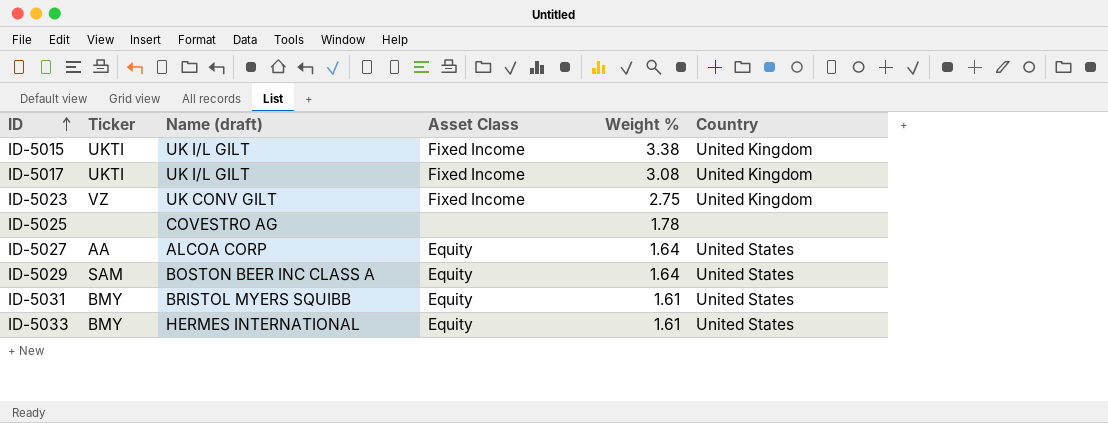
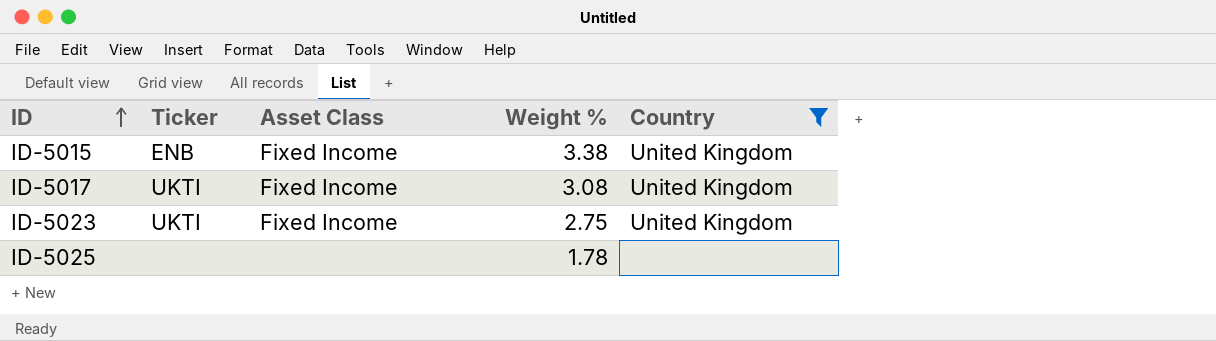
filter: none -> Country != United States
column Name (draft) | position: 3 -> none
ID-5015 | Ticker: UKTI -> ENB
ID-5023 | Ticker: VZ -> UKTI

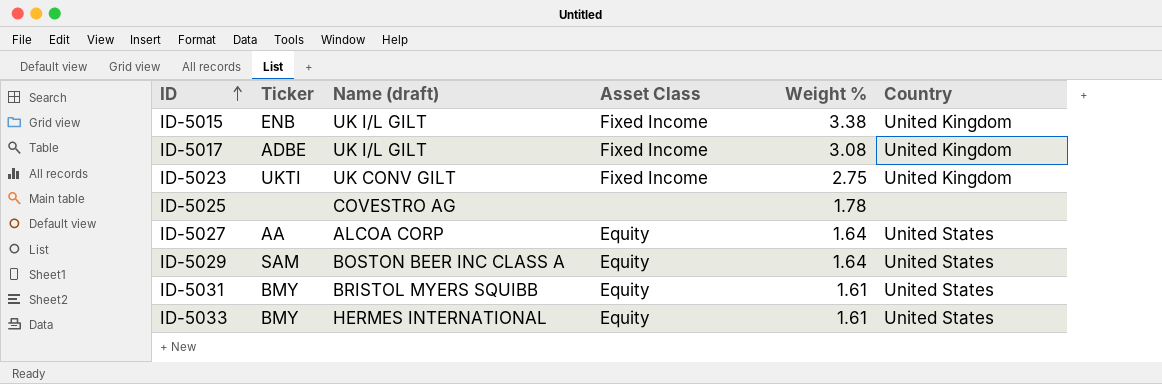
filter: Country != United States -> none
column Name (draft) | position: none -> 3
ID-5017 | Ticker: UKTI -> ADBE

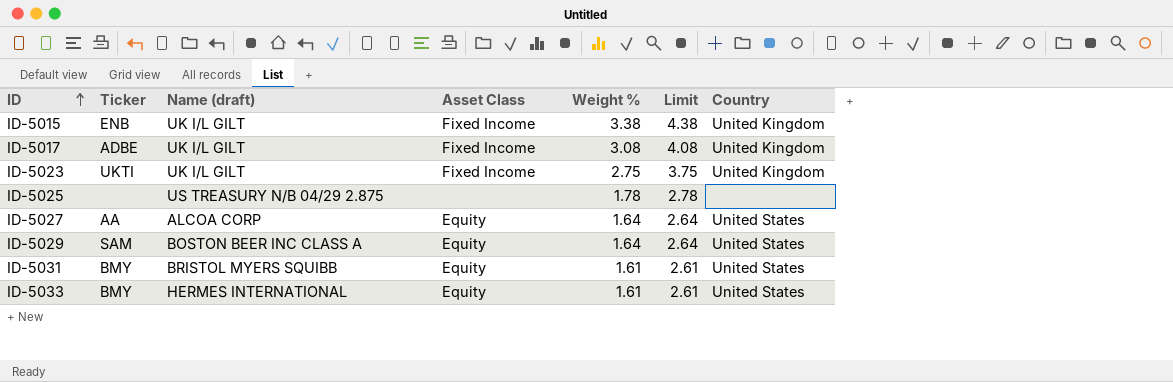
column Limit | formula: none -> [Weight %] + 1
ID-5023 | Name (draft): UK CONV GILT -> UK I/L GILT
ID-5025 | Name (draft): COVESTRO AG -> US TREASURY N/B 04/29 2.875

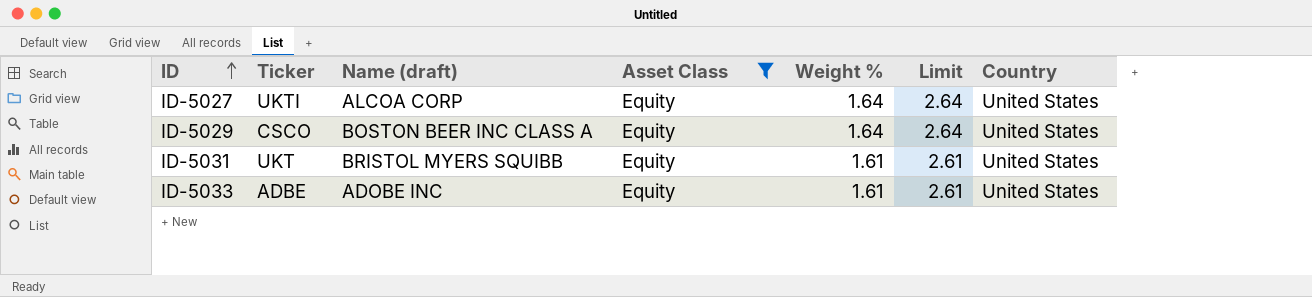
filter: none -> Asset Class = Equity
ID-5027 | Ticker: AA -> UKTI
ID-5029 | Ticker: SAM -> CSCO
ID-5031 | Ticker: BMY -> UKT
ID-5033 | Ticker: BMY -> ADBE
ID-5033 | Name (draft): HERMES INTERNATIONAL -> ADOBE INC

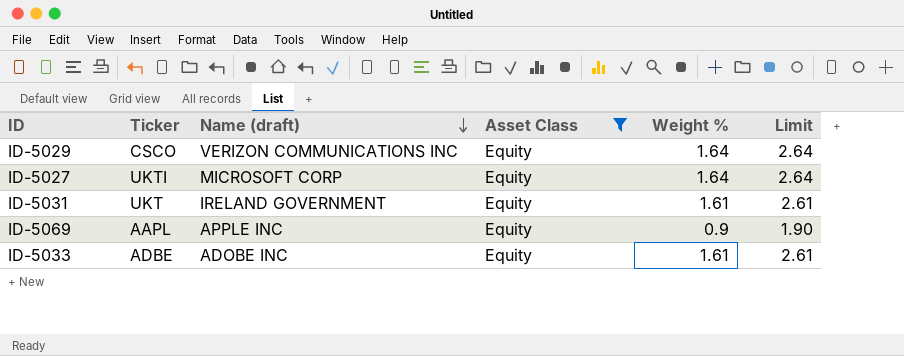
row order: ID ascending -> Name (draft) descending
column Country | position: 7 -> none
ID-5029 | Name (draft): BOSTON BEER INC CLASS A -> VERIZON COMMUNICATIONS INC
ID-5027 | Name (draft): ALCOA CORP -> MICROSOFT CORP
ID-5031 | Name (draft): BRISTOL MYERS SQUIBB -> IRELAND GOVERNMENT
row ID-5069: none -> AAPL | APPLE INC | Equity | 0.9 | 1.90

